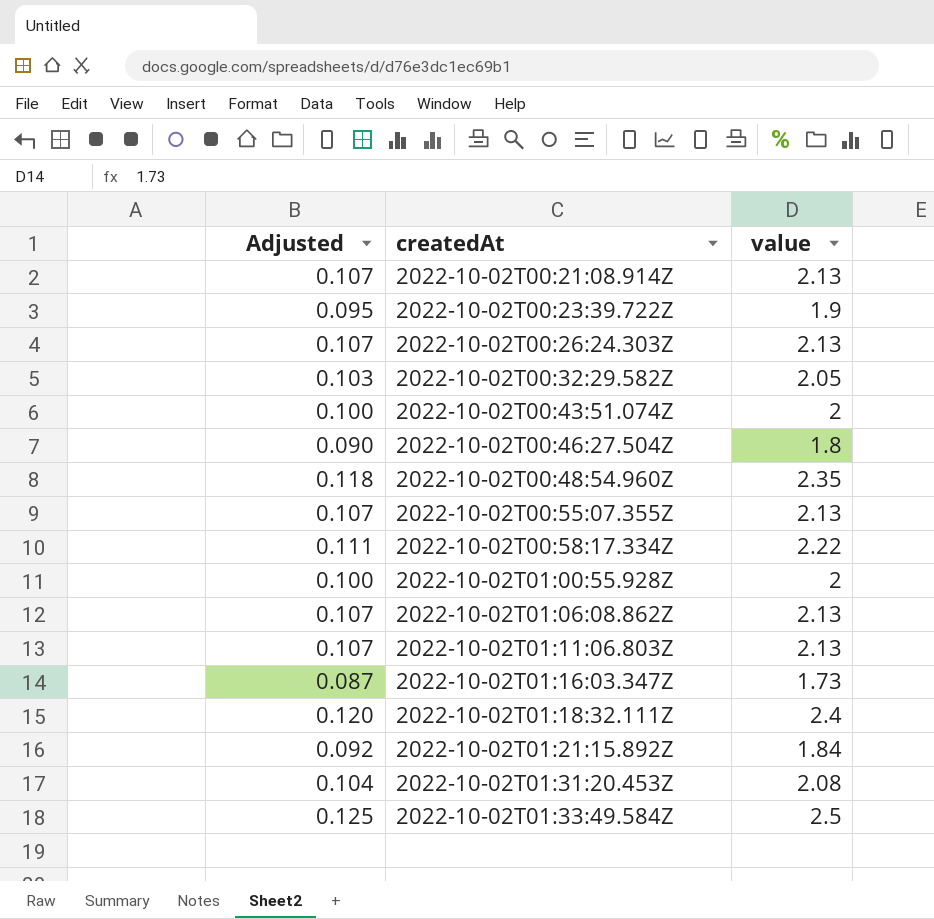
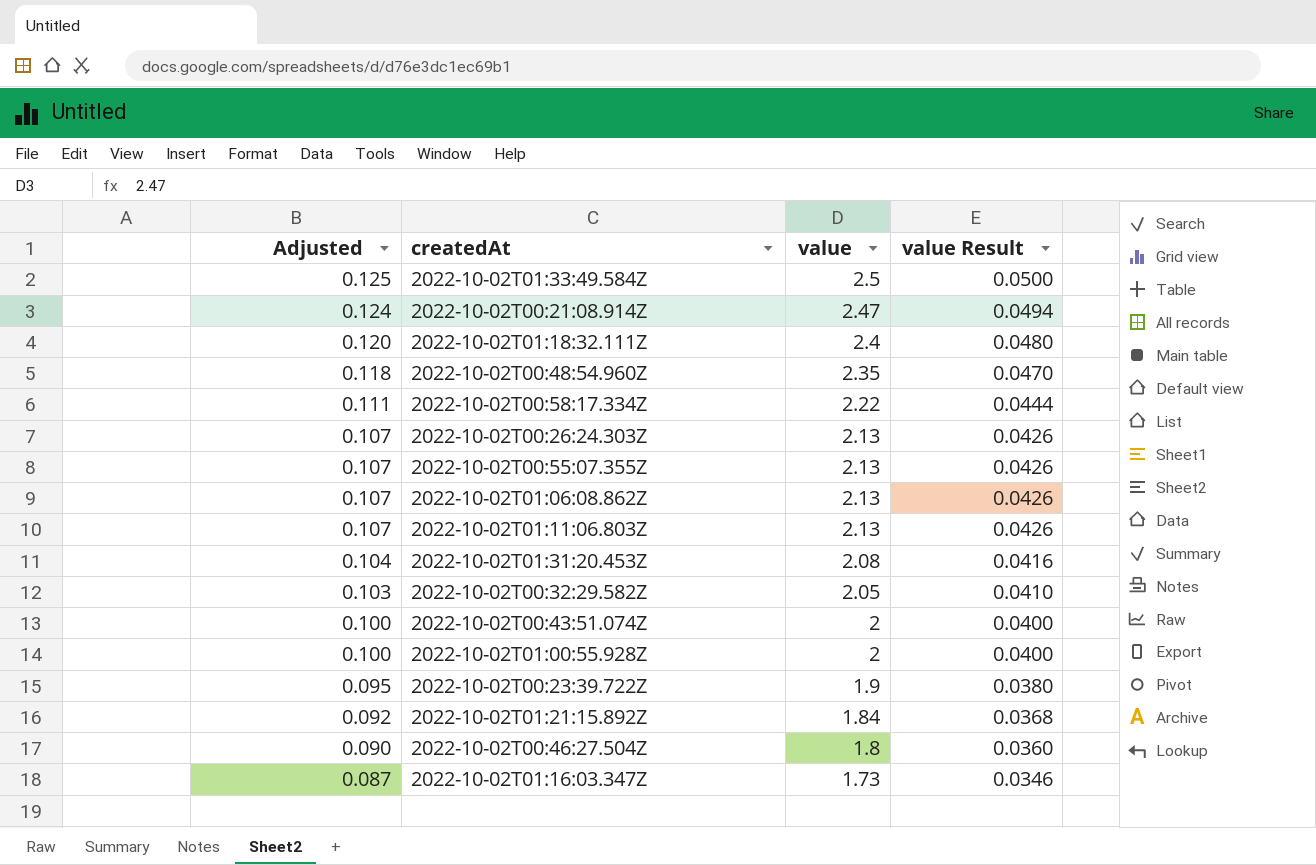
row order: createdAt ascending -> Adjusted descending
column value Result | formula: none -> [value] * 0.02
2022-10-02T00:21:08.914Z | Adjusted: 0.107 -> 0.124
2022-10-02T00:21:08.914Z | value: 2.13 -> 2.47

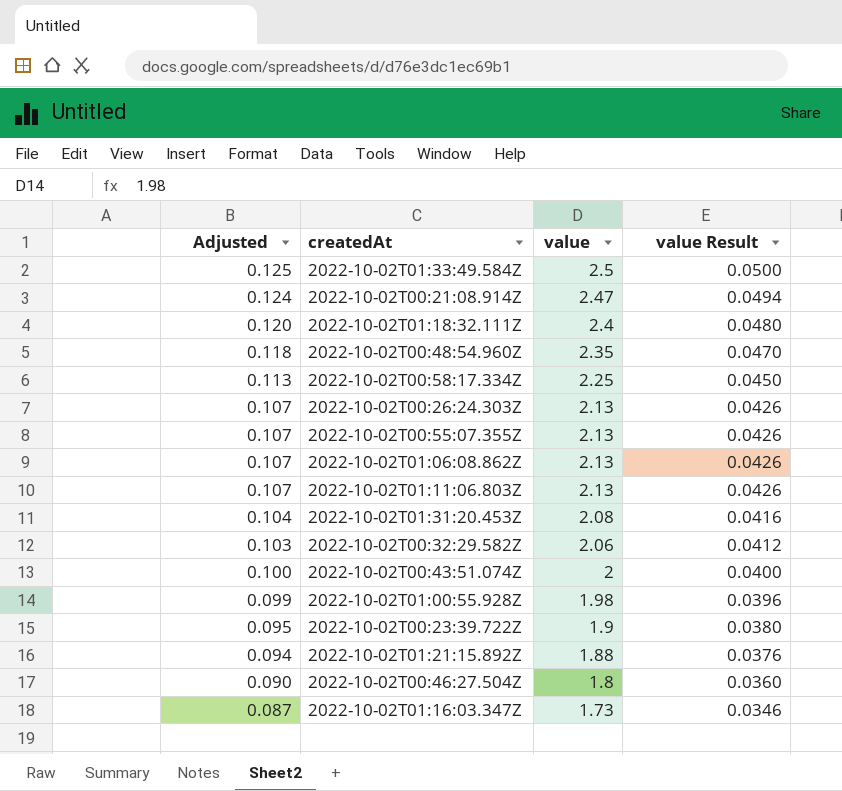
2022-10-02T00:58:17.334Z | Adjusted: 0.111 -> 0.113
2022-10-02T00:58:17.334Z | value: 2.22 -> 2.25
2022-10-02T00:58:17.334Z | value Result: 0.0444 -> 0.0450
2022-10-02T00:32:29.582Z | value: 2.05 -> 2.06
2022-10-02T00:32:29.582Z | value Result: 0.0410 -> 0.0412
2022-10-02T01:00:55.928Z | Adjusted: 0.100 -> 0.099
2022-10-02T01:00:55.928Z | value: 2 -> 1.98
2022-10-02T01:00:55.928Z | value Result: 0.0400 -> 0.0396
2022-10-02T01:21:15.892Z | Adjusted: 0.092 -> 0.094
2022-10-02T01:21:15.892Z | value: 1.84 -> 1.88
2022-10-02T01:21:15.892Z | value Result: 0.0368 -> 0.0376

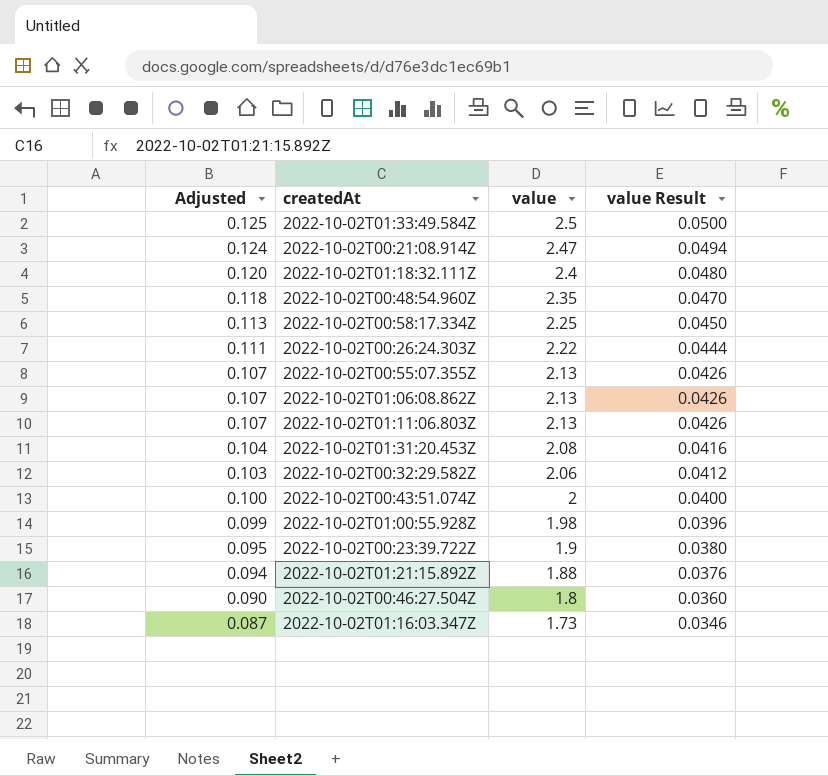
2022-10-02T00:26:24.303Z | Adjusted: 0.107 -> 0.111
2022-10-02T00:26:24.303Z | value: 2.13 -> 2.22
2022-10-02T00:26:24.303Z | value Result: 0.0426 -> 0.0444

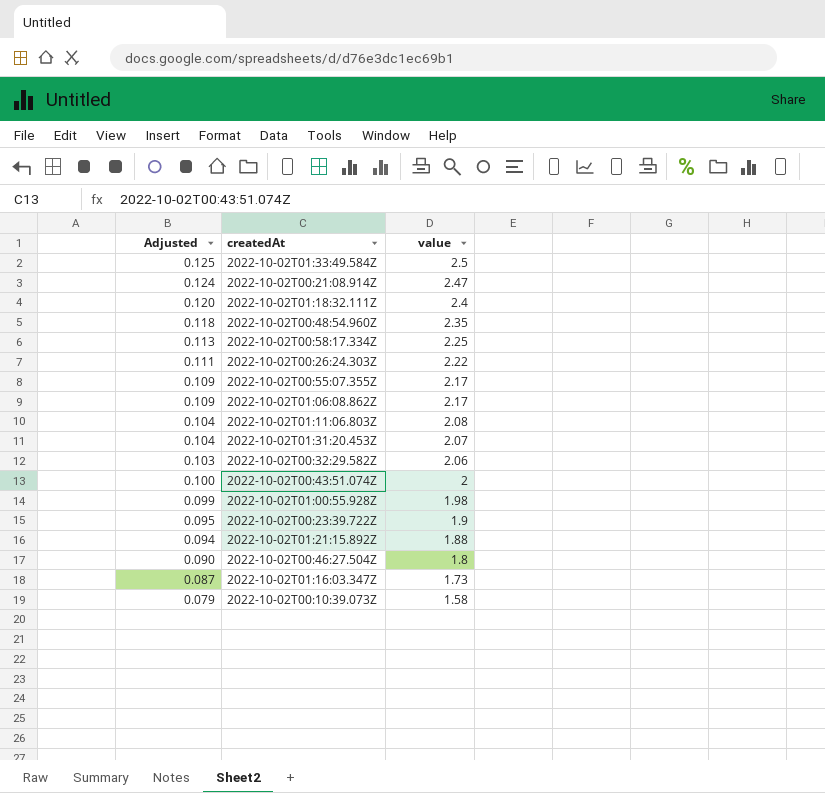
column value Result | formula: [value] * 0.02 -> none
2022-10-02T00:55:07.355Z | Adjusted: 0.107 -> 0.109
2022-10-02T00:55:07.355Z | value: 2.13 -> 2.17
2022-10-02T01:06:08.862Z | Adjusted: 0.107 -> 0.109
2022-10-02T01:06:08.862Z | value: 2.13 -> 2.17
2022-10-02T01:11:06.803Z | Adjusted: 0.107 -> 0.104
2022-10-02T01:11:06.803Z | value: 2.13 -> 2.08
2022-10-02T01:31:20.453Z | value: 2.08 -> 2.07
row 2022-10-02T00:10:39.073Z: none -> 0.079 | 1.58

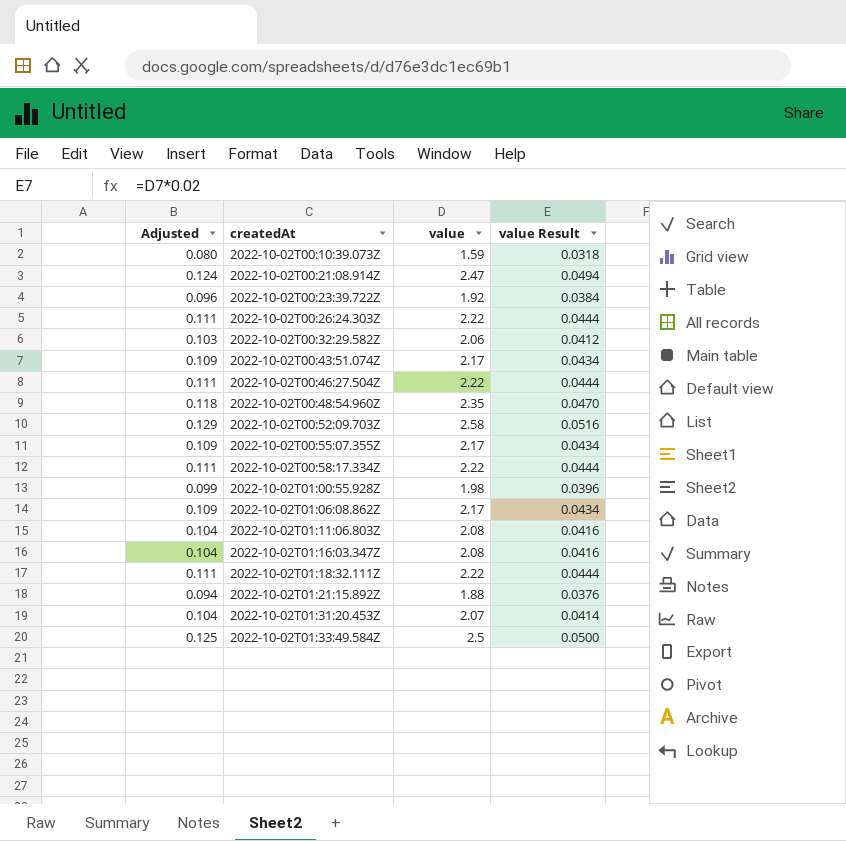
row order: Adjusted descending -> createdAt ascending
column value Result | formula: none -> [value] * 0.02
2022-10-02T00:10:39.073Z | Adjusted: 0.079 -> 0.080
2022-10-02T00:10:39.073Z | value: 1.58 -> 1.59
2022-10-02T00:23:39.722Z | Adjusted: 0.095 -> 0.096
2022-10-02T00:23:39.722Z | value: 1.9 -> 1.92
2022-10-02T00:43:51.074Z | Adjusted: 0.100 -> 0.109
2022-10-02T00:43:51.074Z | value: 2 -> 2.17
2022-10-02T00:46:27.504Z | Adjusted: 0.090 -> 0.111
2022-10-02T00:46:27.504Z | value: 1.8 -> 2.22
row 2022-10-02T00:52:09.703Z: none -> 0.129 | 2.58 | 0.0516
2022-10-02T00:58:17.334Z | Adjusted: 0.113 -> 0.111
2022-10-02T00:58:17.334Z | value: 2.25 -> 2.22
2022-10-02T01:16:03.347Z | Adjusted: 0.087 -> 0.104
2022-10-02T01:16:03.347Z | value: 1.73 -> 2.08
2022-10-02T01:18:32.111Z | Adjusted: 0.120 -> 0.111
2022-10-02T01:18:32.111Z | value: 2.4 -> 2.22

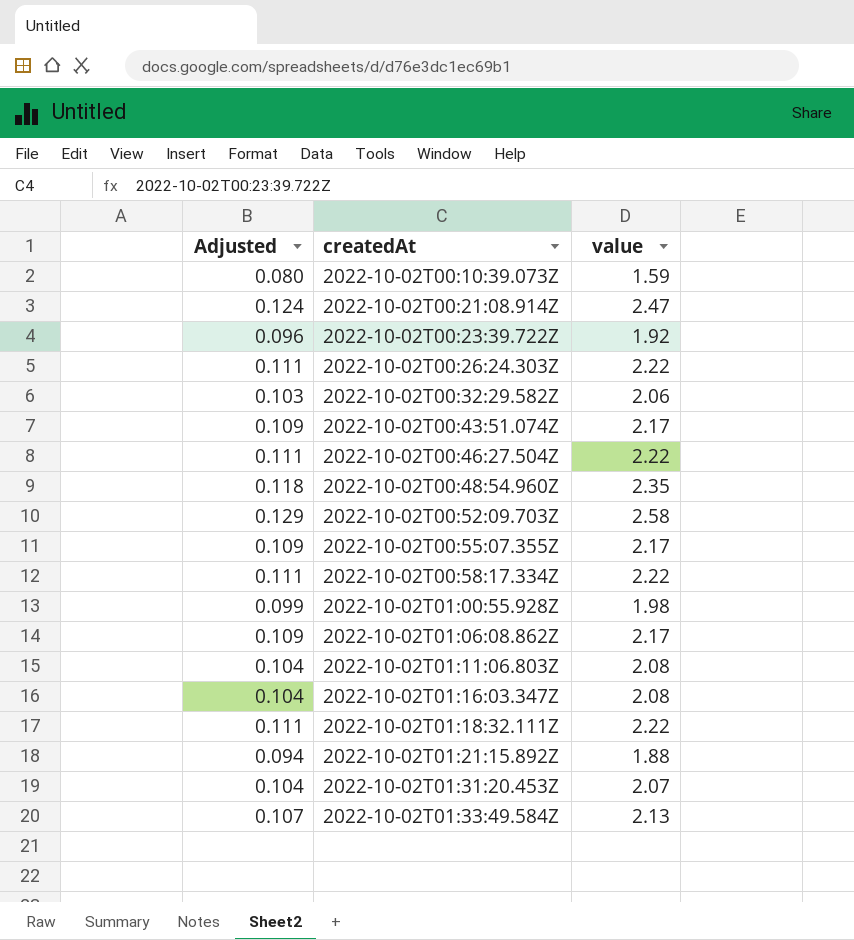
column value Result | formula: [value] * 0.02 -> none
2022-10-02T01:33:49.584Z | Adjusted: 0.125 -> 0.107
2022-10-02T01:33:49.584Z | value: 2.5 -> 2.13

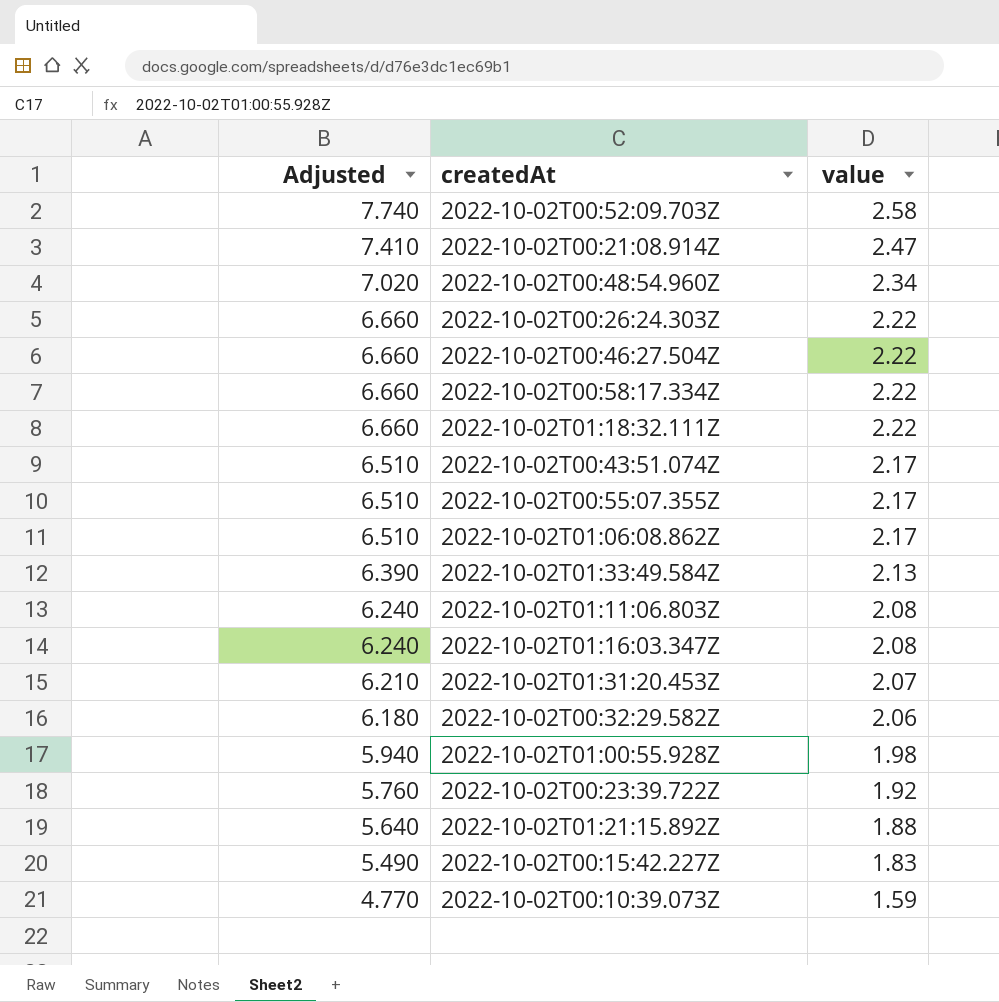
row order: createdAt ascending -> Adjusted descending
column Adjusted | formula: [value] * 0.05 -> [value] * 3
2022-10-02T00:48:54.960Z | value: 2.35 -> 2.34
row 2022-10-02T00:15:42.227Z: none -> 5.490 | 1.83

